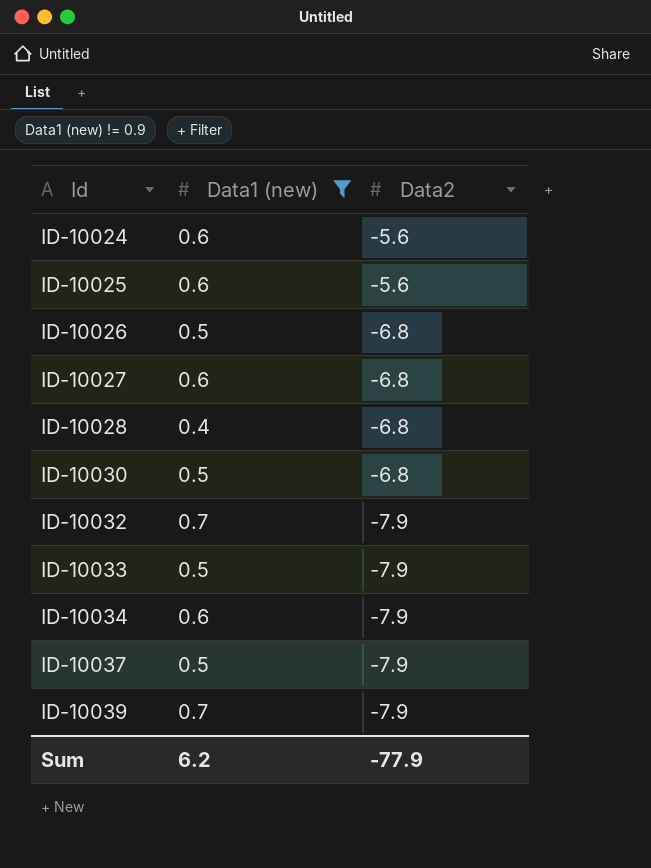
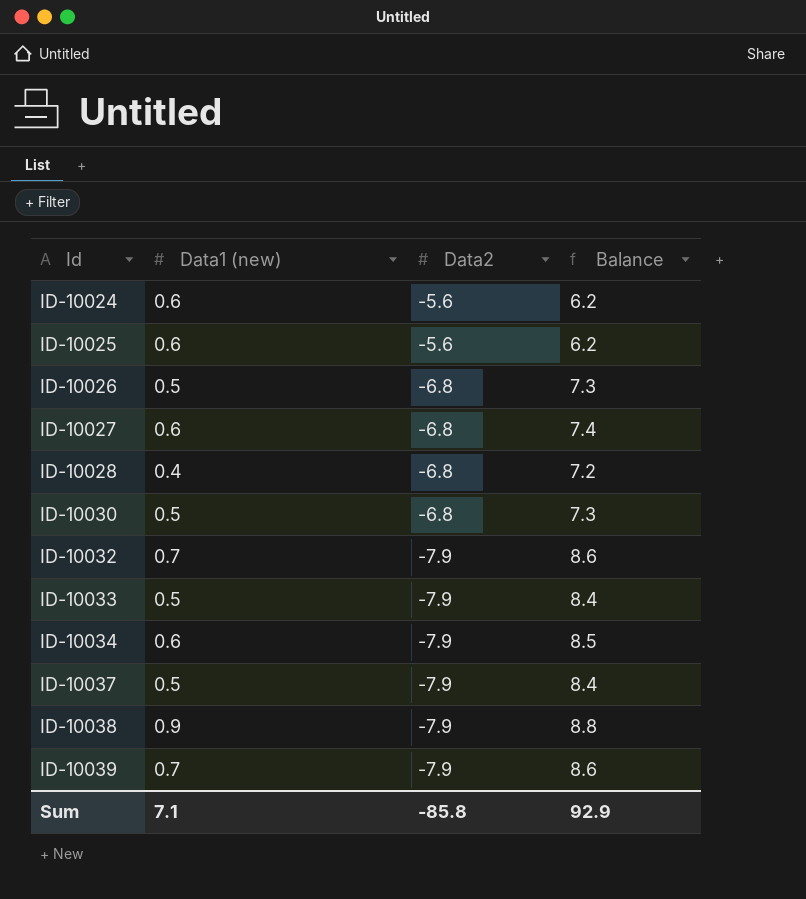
filter: Data1 (new) != 0.9 -> none
column Balance | formula: none -> [Data1 (new)] - [Data2]
Sum | Data1 (new): 6.2 -> 7.1
Sum | Data2: -77.9 -> -85.8

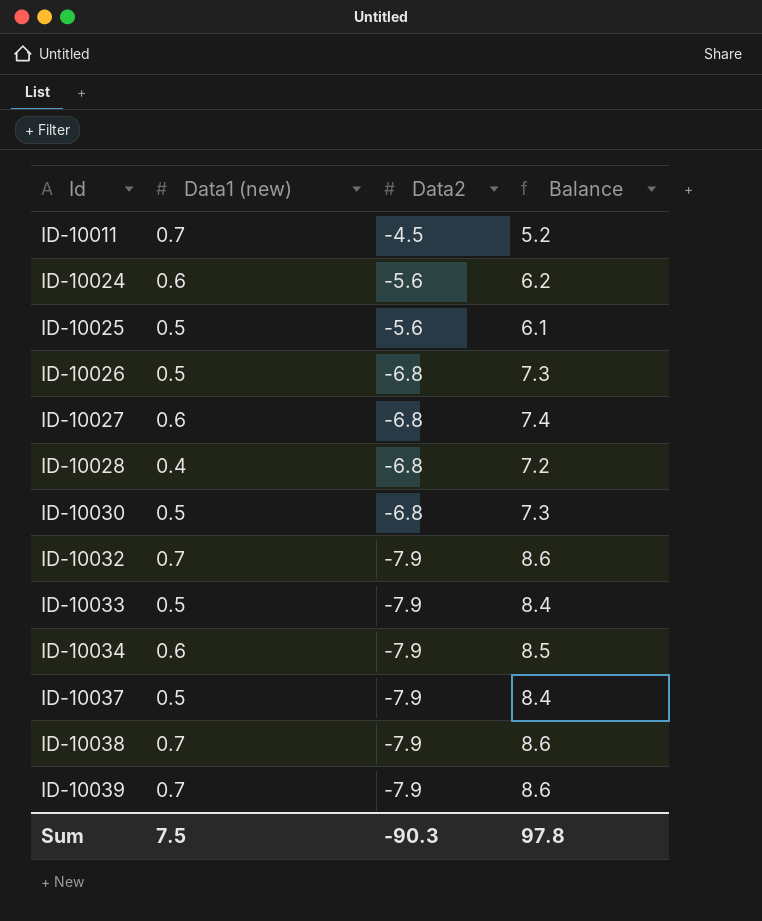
row ID-10011: none -> 0.7 | -4.5 | 5.2
ID-10025 | Data1 (new): 0.6 -> 0.5
ID-10025 | Balance: 6.2 -> 6.1
ID-10038 | Data1 (new): 0.9 -> 0.7
ID-10038 | Balance: 8.8 -> 8.6
Sum | Data1 (new): 7.1 -> 7.5
Sum | Data2: -85.8 -> -90.3
Sum | Balance: 92.9 -> 97.8

